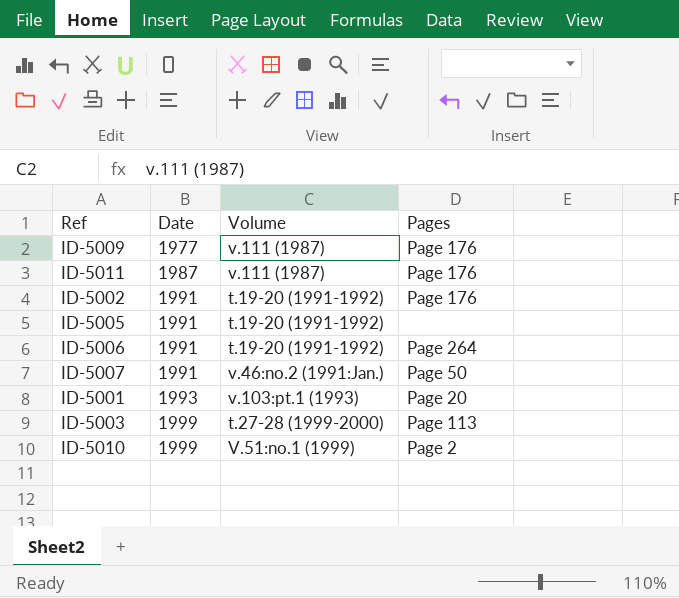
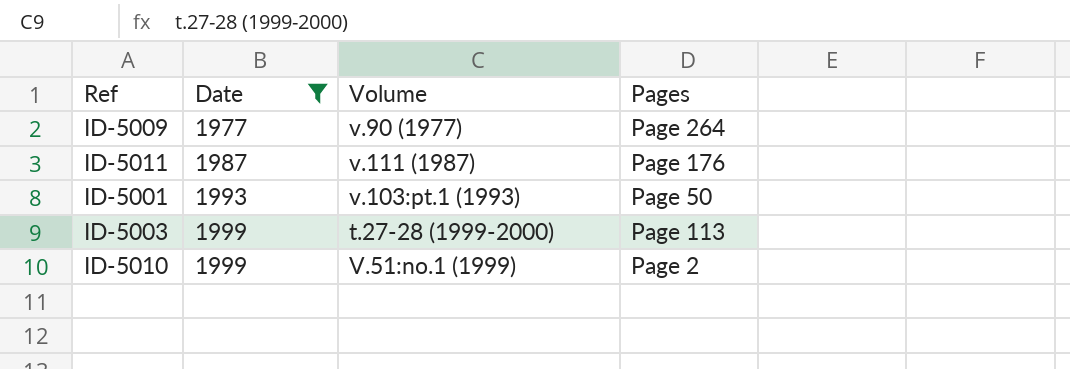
filter: none -> Date != 1991
ID-5009 | Volume: v.111 (1987) -> v.90 (1977)
ID-5009 | Pages: Page 176 -> Page 264
ID-5001 | Pages: Page 20 -> Page 50

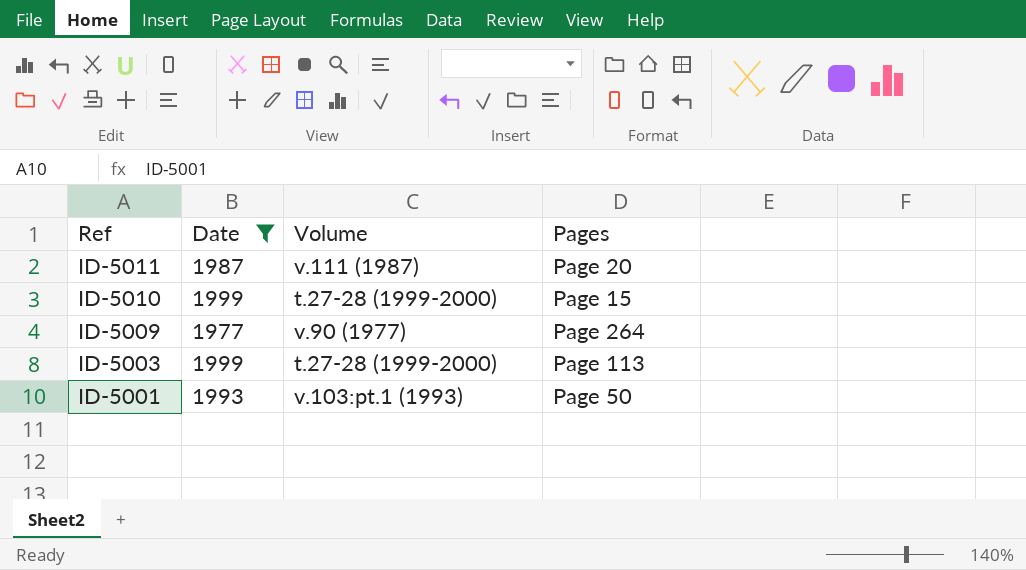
row order: Date ascending -> Ref descending
ID-5011 | Pages: Page 176 -> Page 20
ID-5010 | Volume: V.51:no.1 (1999) -> t.27-28 (1999-2000)
ID-5010 | Pages: Page 2 -> Page 15

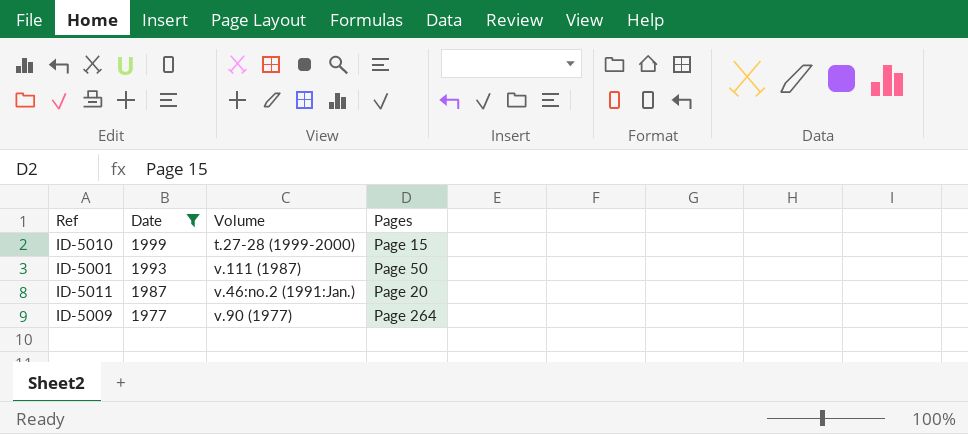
row order: Ref descending -> Date descending
row ID-5003: 1999 | t.27-28 (1999-2000) | Page 113 -> none
ID-5001 | Volume: v.103:pt.1 (1993) -> v.111 (1987)
ID-5011 | Volume: v.111 (1987) -> v.46:no.2 (1991:Jan.)

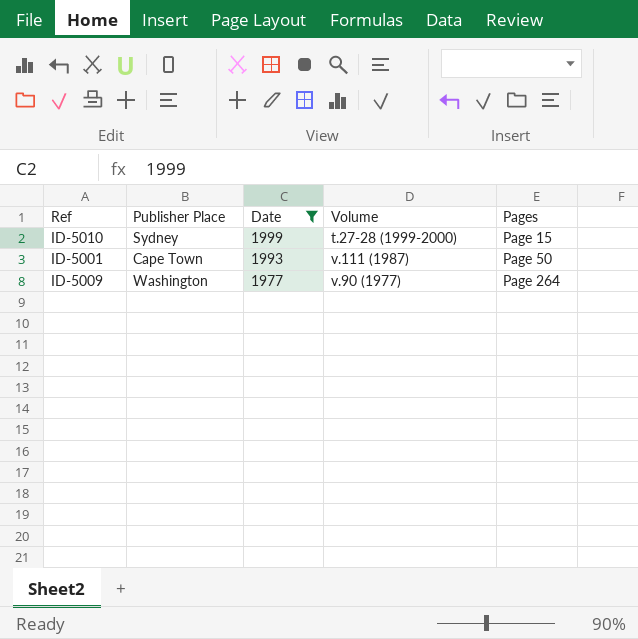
column Publisher Place | position: none -> 2
row ID-5011: 1987 | v.46:no.2 (1991:Jan.) | Page 20 -> none

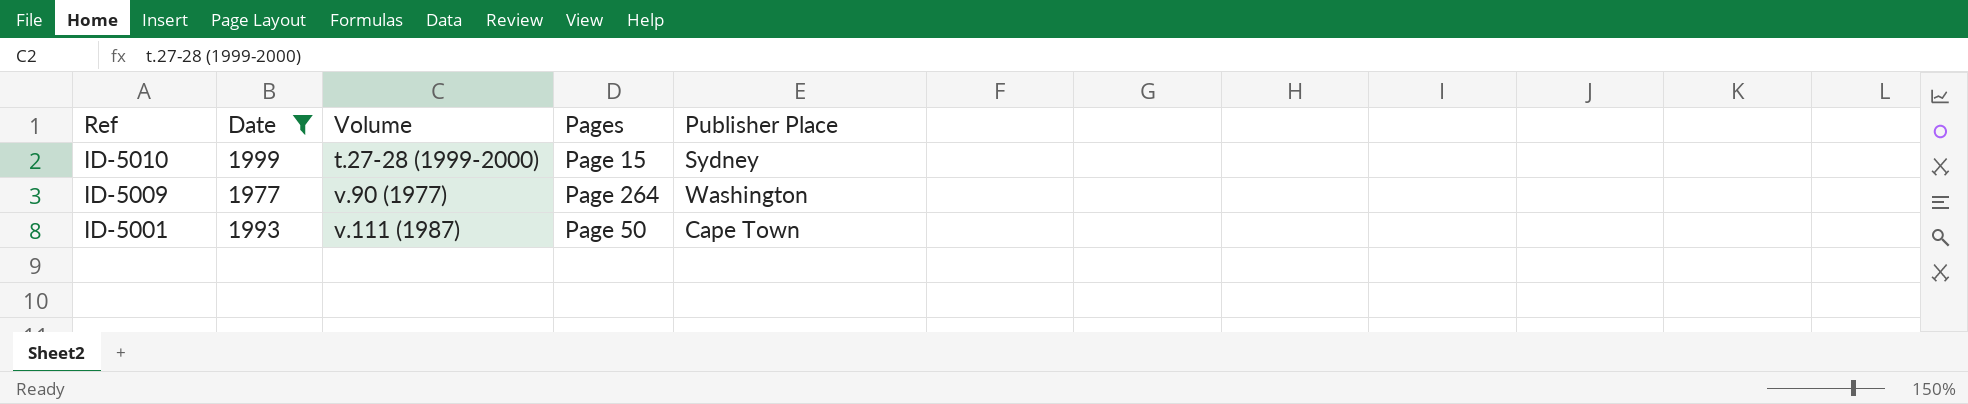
row order: Date descending -> Ref descending
column Publisher Place | position: 2 -> 5

